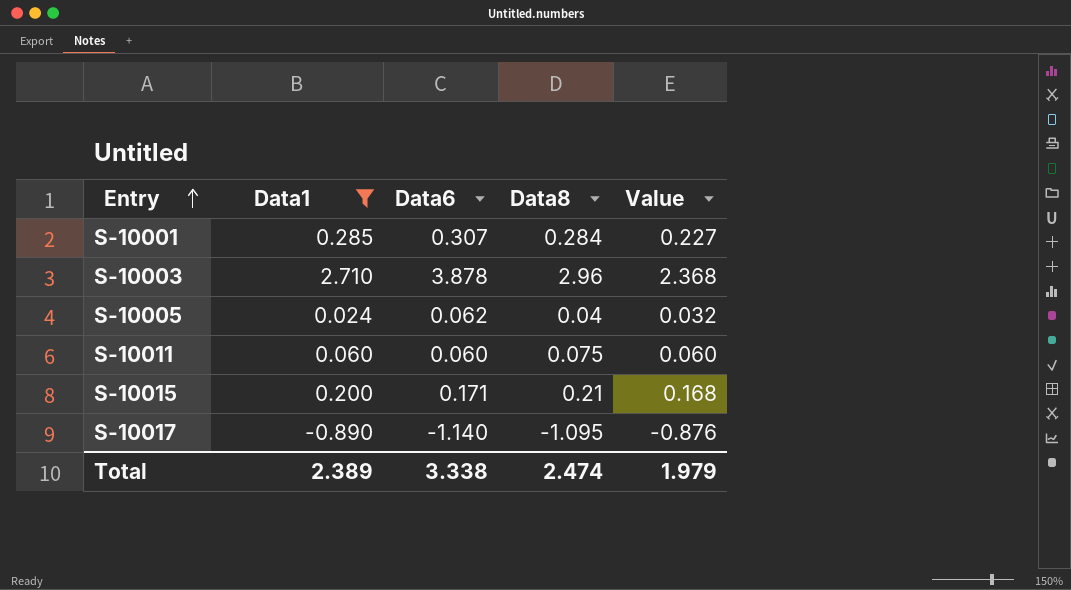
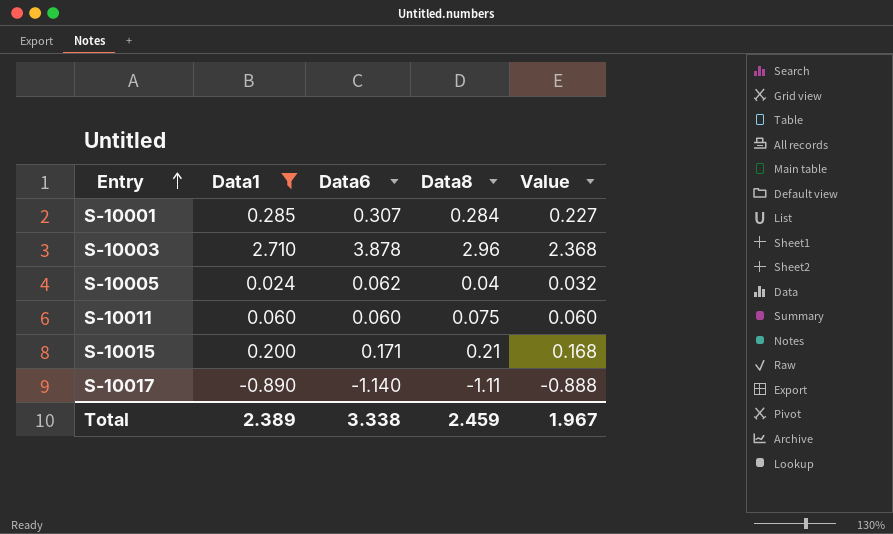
S-10017 | Data8: -1.095 -> -1.11
S-10017 | Value: -0.876 -> -0.888
Total | Data8: 2.474 -> 2.459
Total | Value: 1.979 -> 1.967

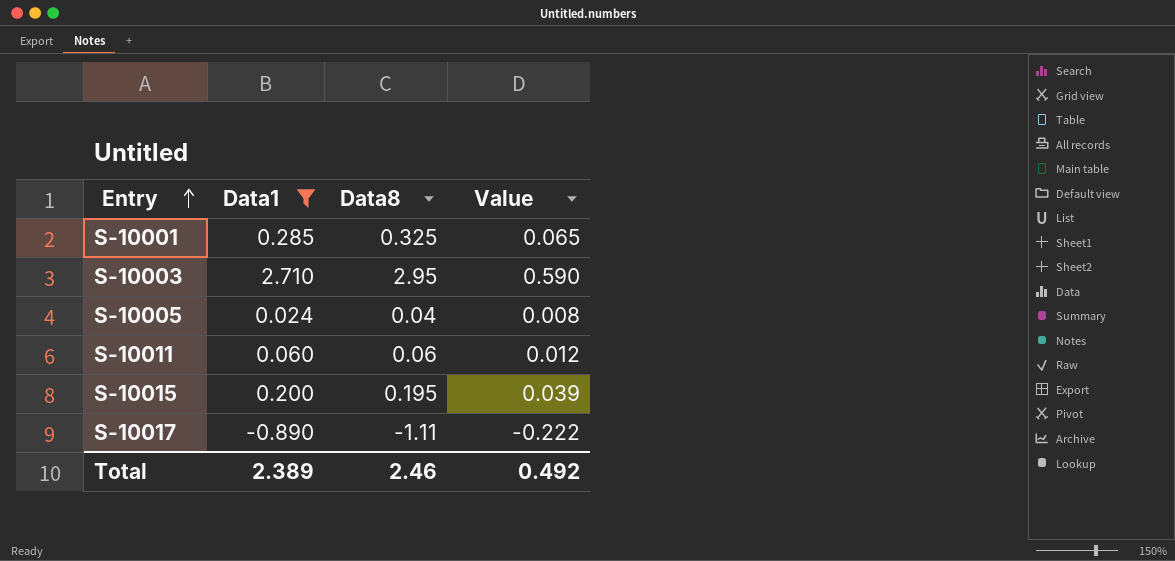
column Data6 | position: 3 -> none
column Value | formula: [Data8] * 0.8 -> [Data8] * 0.2
S-10001 | Data8: 0.284 -> 0.325
S-10003 | Data8: 2.96 -> 2.95
S-10011 | Data8: 0.075 -> 0.06
S-10015 | Data8: 0.21 -> 0.195
Total | Data8: 2.459 -> 2.46
Total | Value: 1.967 -> 0.492

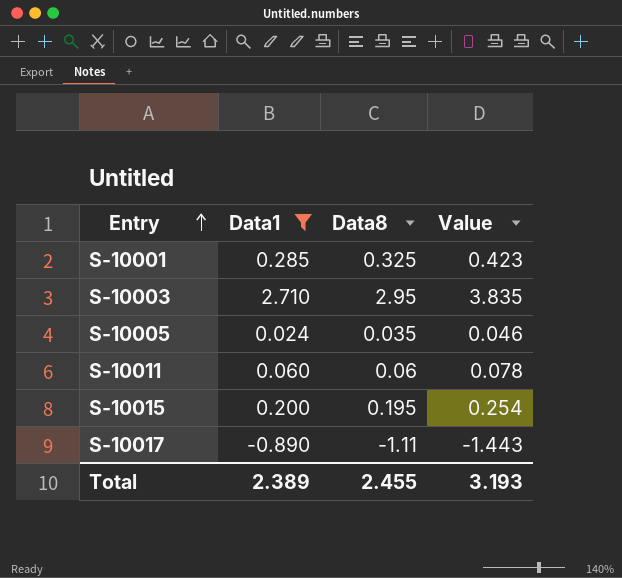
column Value | formula: [Data8] * 0.2 -> [Data8] * 1.3
S-10005 | Data8: 0.04 -> 0.035
Total | Data8: 2.46 -> 2.455
Total | Value: 0.492 -> 3.193

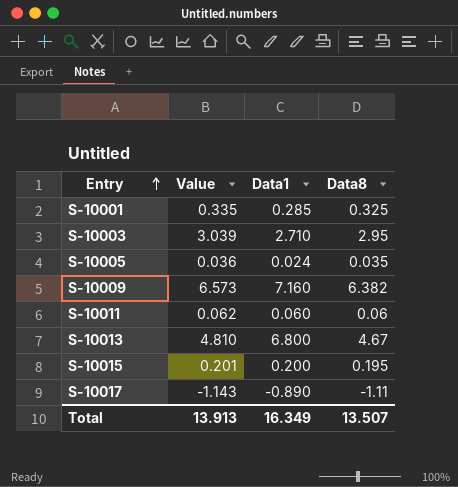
filter: Data1 <= 2.710 -> none
column Value | formula: [Data8] * 1.3 -> [Data8] * 1.03
column Value | position: 4 -> 2
Total | Value: 3.193 -> 13.913
Total | Data1: 2.389 -> 16.349
Total | Data8: 2.455 -> 13.507

